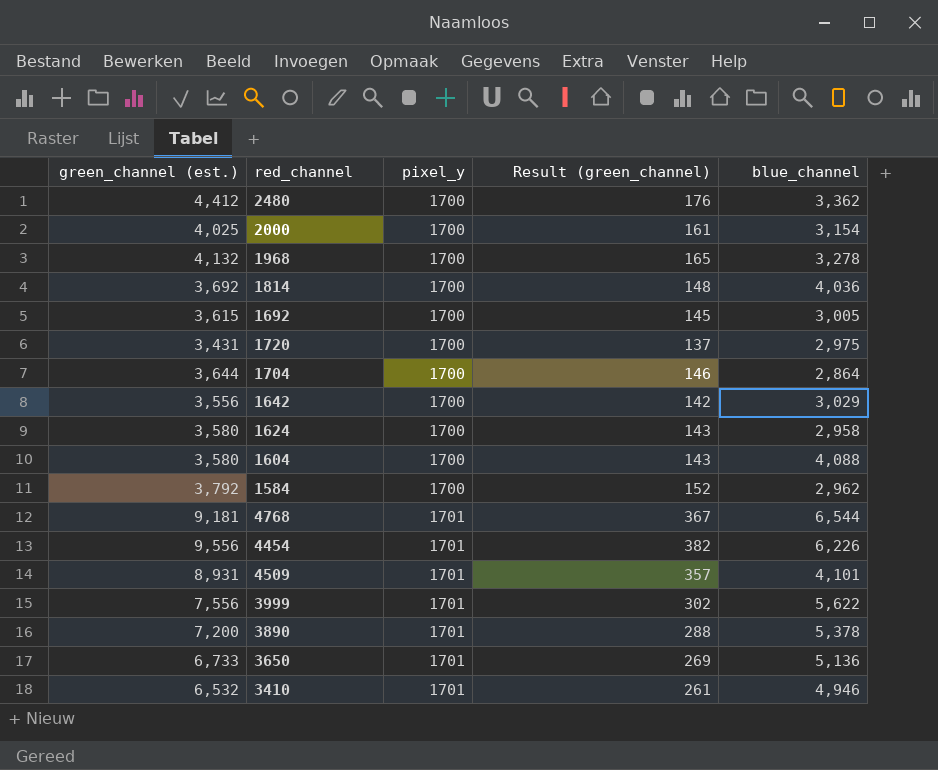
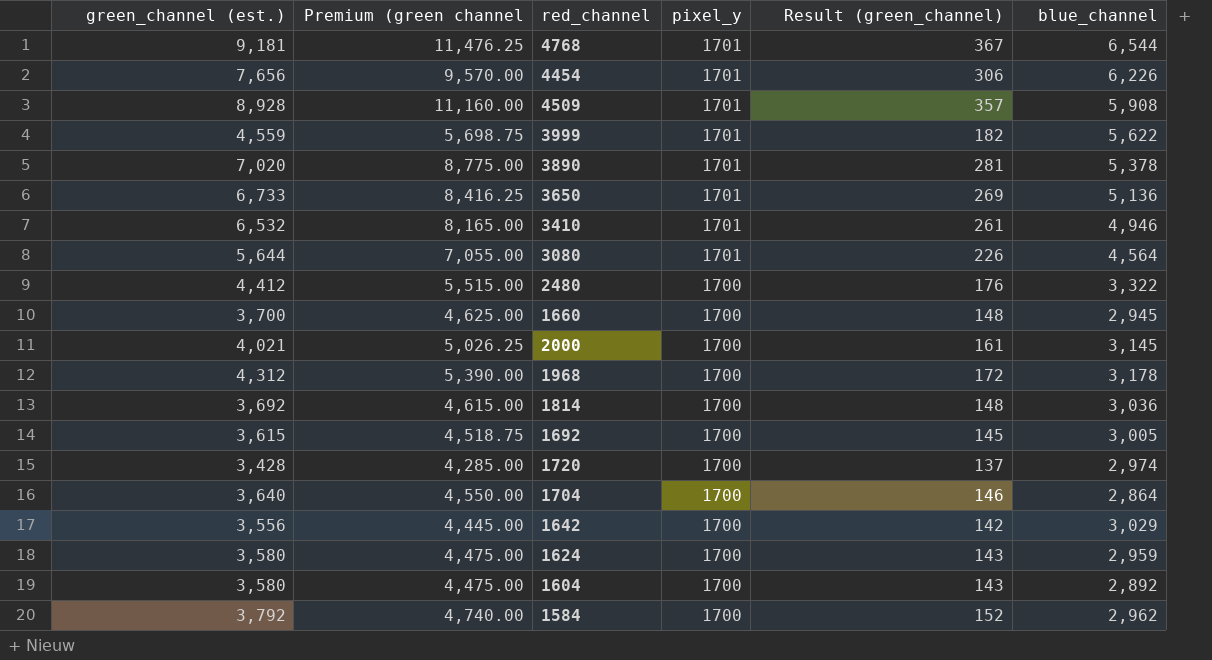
row order: pixel_y ascending -> pixel_y descending
column Premium (green channel | formula: none -> [green_channel (est.)] * 1.25
4454 | green_channel (est.): 9,556 -> 7,656
4454 | Result (green_channel): 382 -> 306
4509 | green_channel (est.): 8,931 -> 8,928
4509 | blue_channel: 4,101 -> 5,908
3999 | green_channel (est.): 7,556 -> 4,559
3999 | Result (green_channel): 302 -> 182
3890 | green_channel (est.): 7,200 -> 7,020
3890 | Result (green_channel): 288 -> 281
row 3080: none -> 5,644 | 7,055.00 | 1701 | 226 | 4,564
2480 | blue_channel: 3,362 -> 3,322
row 1660: none -> 3,700 | 4,625.00 | 1700 | 148 | 2,945
2000 | green_channel (est.): 4,025 -> 4,021
2000 | blue_channel: 3,154 -> 3,145
1968 | green_channel (est.): 4,132 -> 4,312
1968 | Result (green_channel): 165 -> 172
1968 | blue_channel: 3,278 -> 3,178
1814 | blue_channel: 4,036 -> 3,036
1720 | green_channel (est.): 3,431 -> 3,428
1720 | blue_channel: 2,975 -> 2,974
1704 | green_channel (est.): 3,644 -> 3,640
1624 | blue_channel: 2,958 -> 2,959
1604 | blue_channel: 4,088 -> 2,892

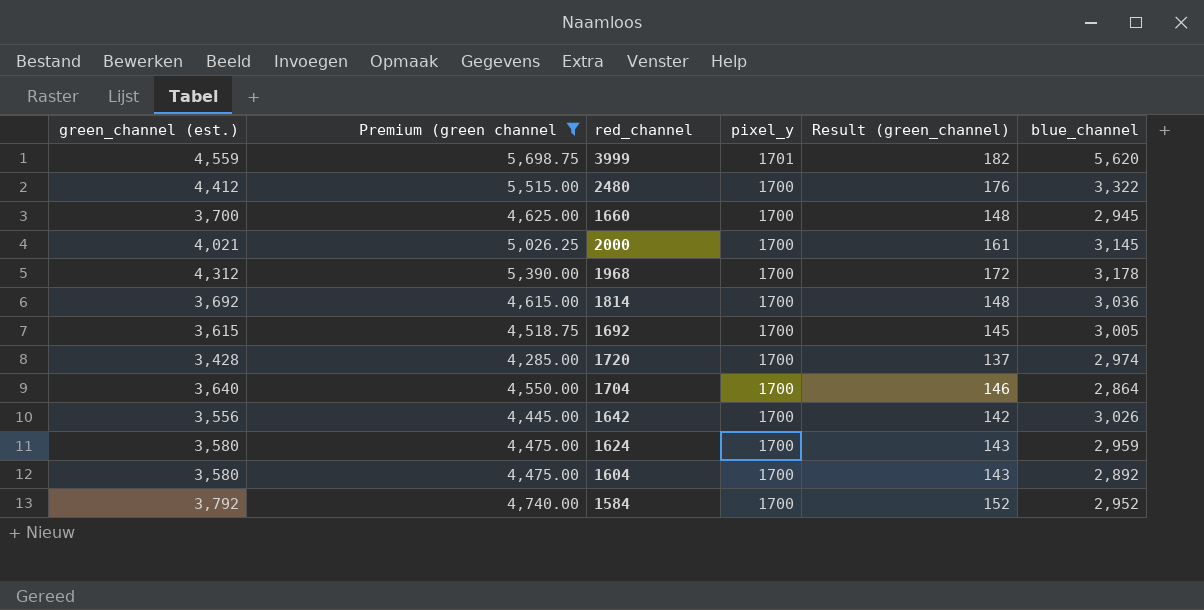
filter: none -> Premium (green channel <= 5,698.75
3999 | blue_channel: 5,622 -> 5,620
1642 | blue_channel: 3,029 -> 3,026
1584 | blue_channel: 2,962 -> 2,952

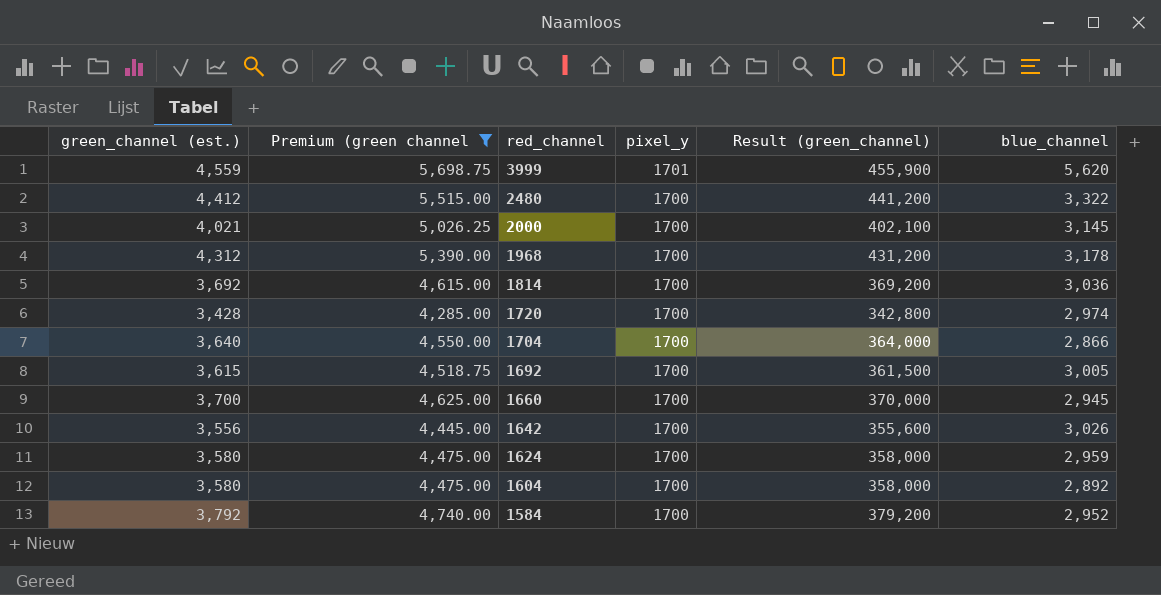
row order: pixel_y descending -> red_channel descending
column Result (green_channel) | formula: [green_channel (est.)] * 0.04 -> [green_channel (est.)] * 100
1704 | blue_channel: 2,864 -> 2,866

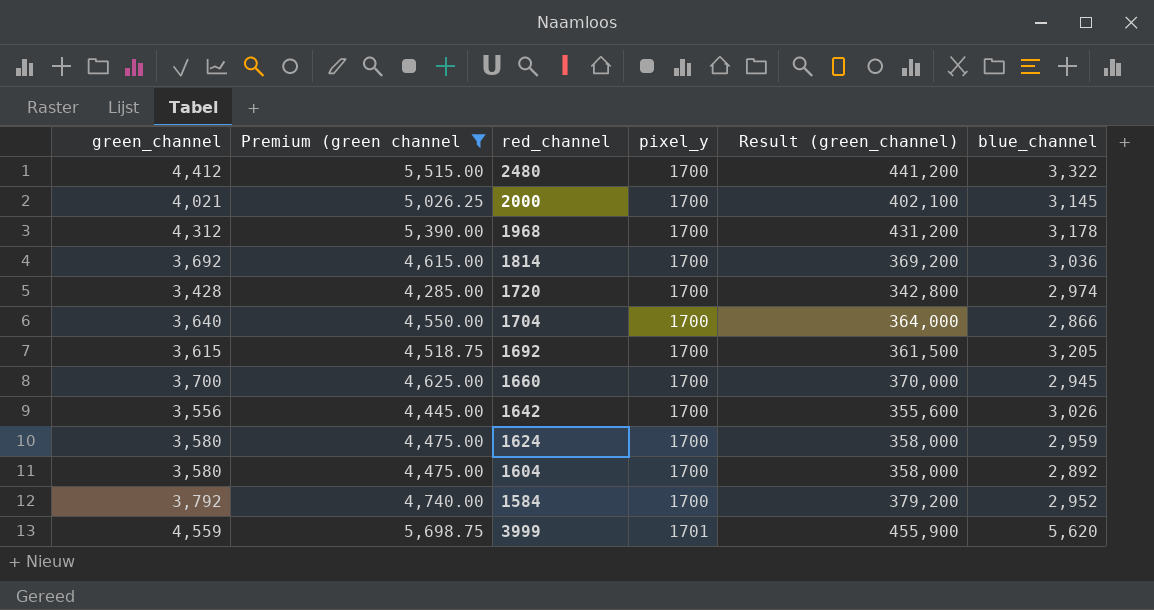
row order: red_channel descending -> pixel_y ascending
column name: green_channel (est.) -> green_channel
1692 | blue_channel: 3,005 -> 3,205

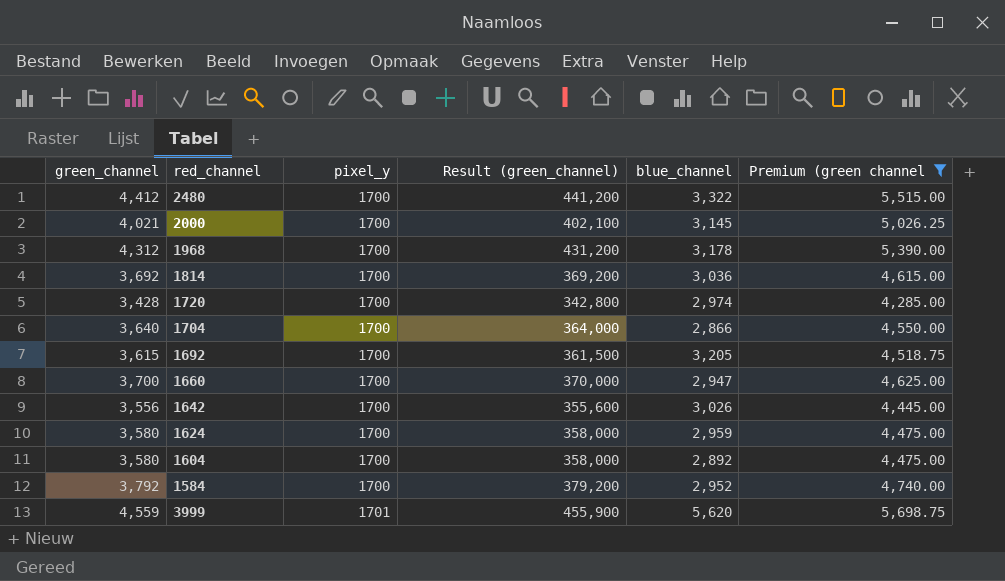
column Premium (green channel | position: 2 -> 6
1660 | blue_channel: 2,945 -> 2,947

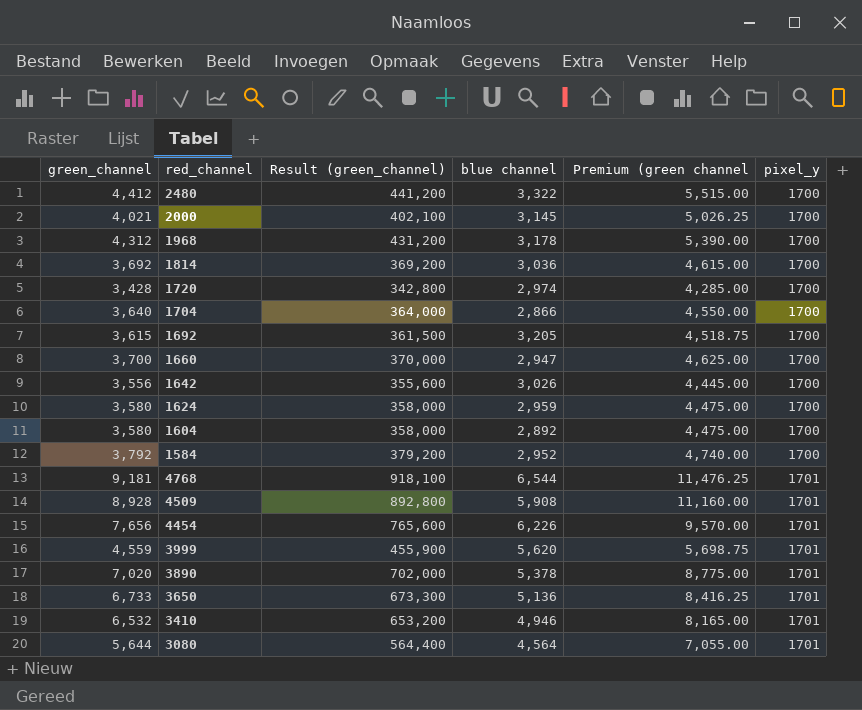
filter: Premium (green channel <= 5,698.75 -> none
column name: blue_channel -> blue channel
column pixel_y | position: 3 -> 6

